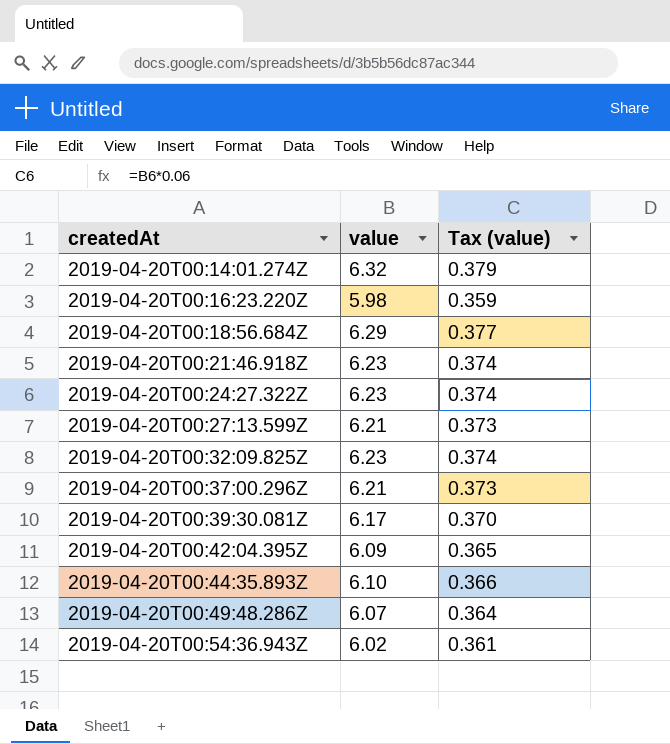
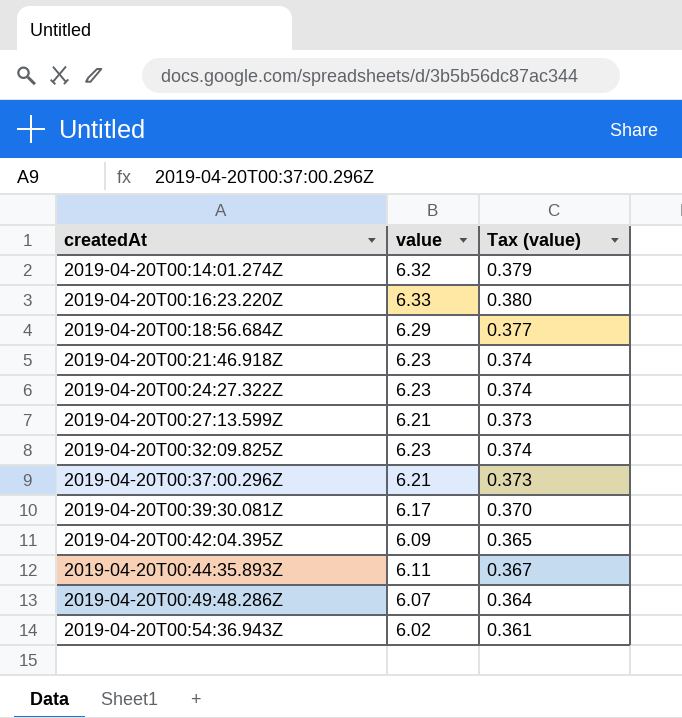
2019-04-20T00:16:23.220Z | value: 5.98 -> 6.33
2019-04-20T00:16:23.220Z | Tax (value): 0.359 -> 0.380
2019-04-20T00:44:35.893Z | value: 6.10 -> 6.11
2019-04-20T00:44:35.893Z | Tax (value): 0.366 -> 0.367

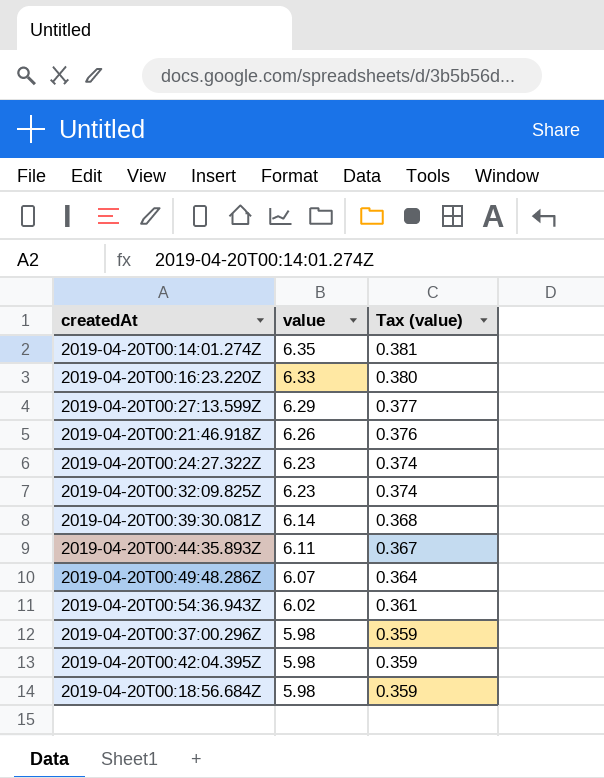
row order: createdAt ascending -> value descending
2019-04-20T00:14:01.274Z | value: 6.32 -> 6.35
2019-04-20T00:14:01.274Z | Tax (value): 0.379 -> 0.381
2019-04-20T00:27:13.599Z | value: 6.21 -> 6.29
2019-04-20T00:27:13.599Z | Tax (value): 0.373 -> 0.377
2019-04-20T00:21:46.918Z | value: 6.23 -> 6.26
2019-04-20T00:21:46.918Z | Tax (value): 0.374 -> 0.376
2019-04-20T00:39:30.081Z | value: 6.17 -> 6.14
2019-04-20T00:39:30.081Z | Tax (value): 0.370 -> 0.368
2019-04-20T00:37:00.296Z | value: 6.21 -> 5.98
2019-04-20T00:37:00.296Z | Tax (value): 0.373 -> 0.359
2019-04-20T00:42:04.395Z | value: 6.09 -> 5.98
2019-04-20T00:42:04.395Z | Tax (value): 0.365 -> 0.359
2019-04-20T00:18:56.684Z | value: 6.29 -> 5.98
2019-04-20T00:18:56.684Z | Tax (value): 0.377 -> 0.359

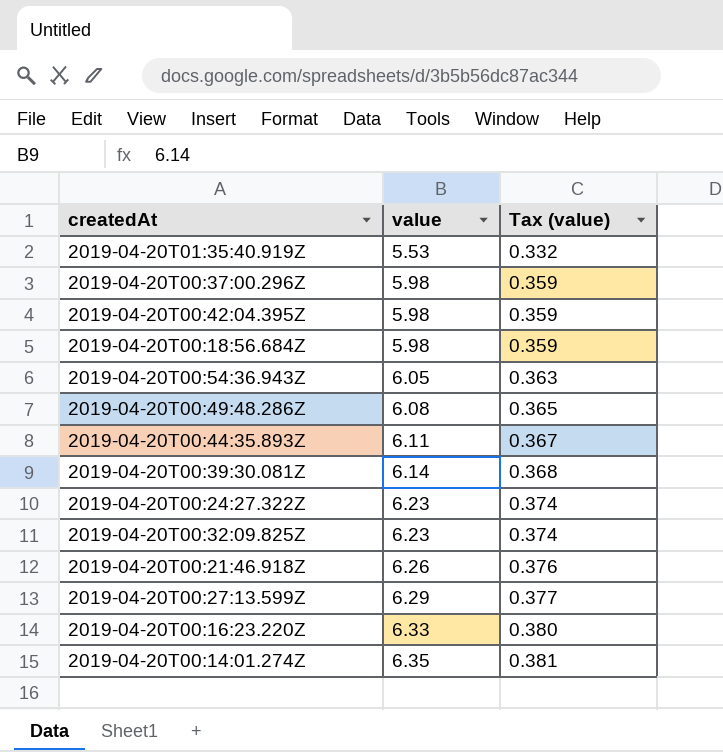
row order: value descending -> value ascending
row 2019-04-20T01:35:40.919Z: none -> 5.53 | 0.332
2019-04-20T00:54:36.943Z | value: 6.02 -> 6.05
2019-04-20T00:54:36.943Z | Tax (value): 0.361 -> 0.363
2019-04-20T00:49:48.286Z | value: 6.07 -> 6.08
2019-04-20T00:49:48.286Z | Tax (value): 0.364 -> 0.365

